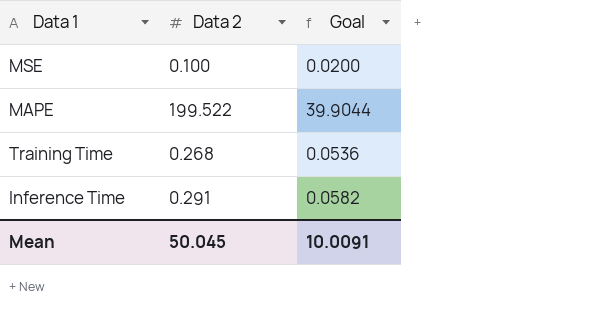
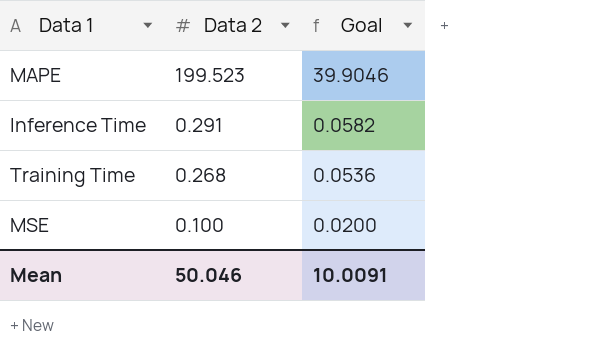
row order: none -> Data 2 descending
MAPE | Data 2: 199.522 -> 199.523
MAPE | Goal: 39.9044 -> 39.9046
Mean | Data 2: 50.045 -> 50.046

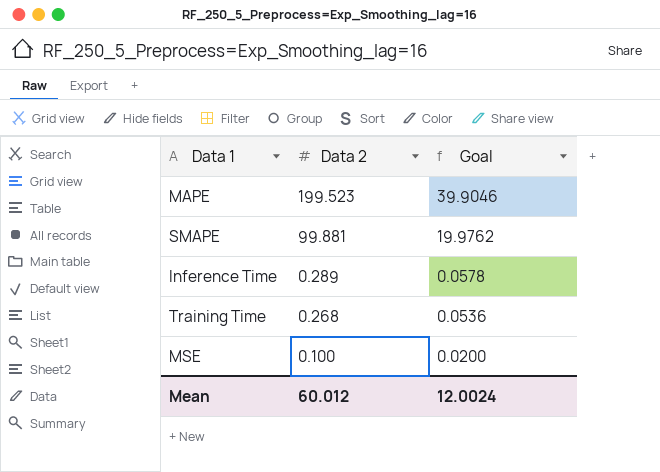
row SMAPE: none -> 99.881 | 19.9762
Inference Time | Data 2: 0.291 -> 0.289
Inference Time | Goal: 0.0582 -> 0.0578
Mean | Data 2: 50.046 -> 60.012
Mean | Goal: 10.0091 -> 12.0024

